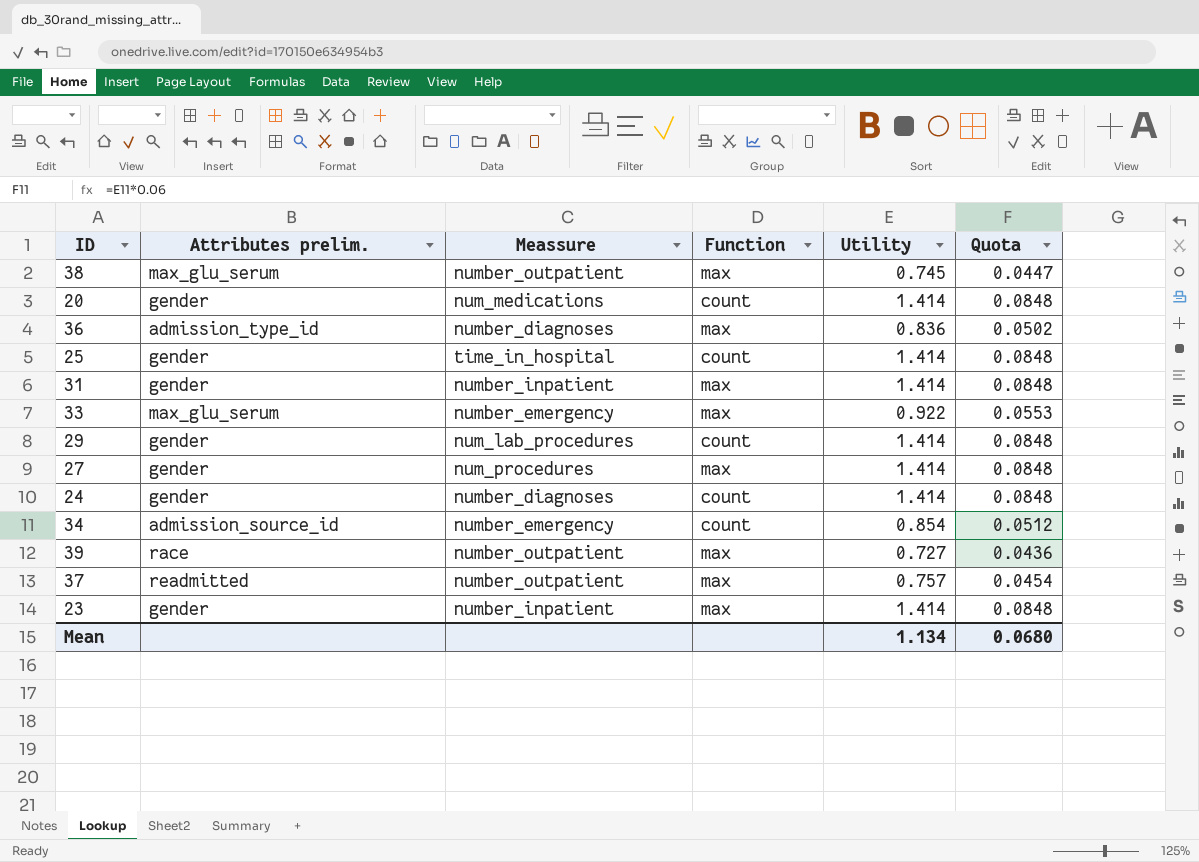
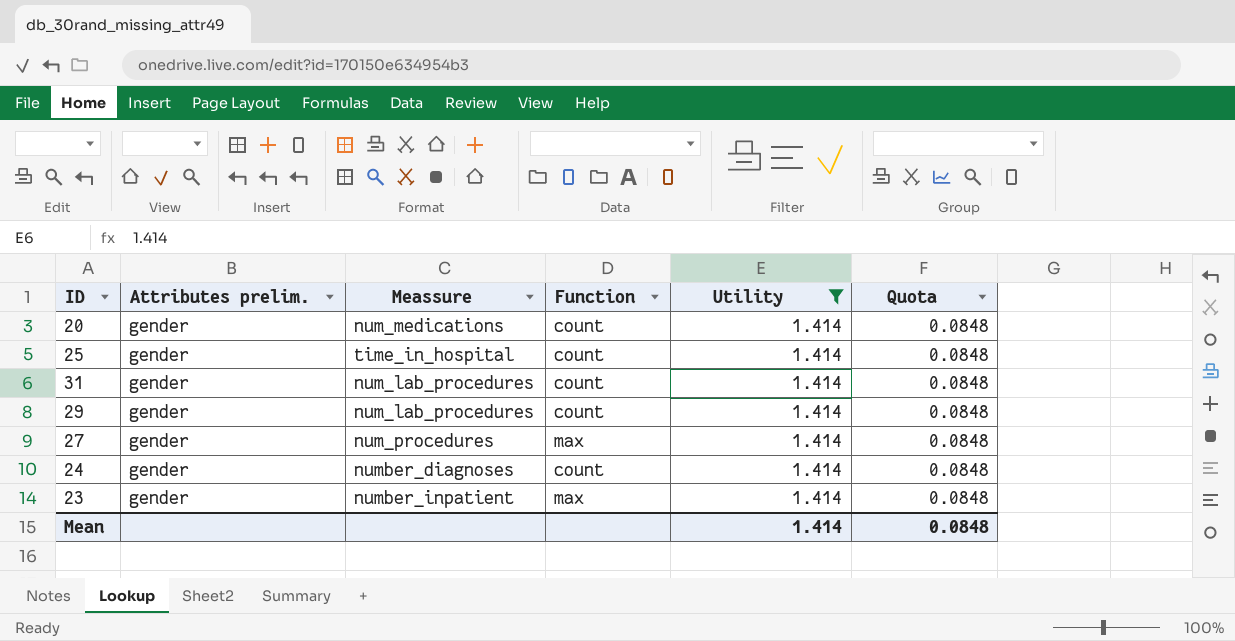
filter: none -> Utility = 1.414
31 | Meassure: number_inpatient -> num_lab_procedures
31 | Function: max -> count
Mean | Utility: 1.134 -> 1.414
Mean | Quota: 0.0680 -> 0.0848

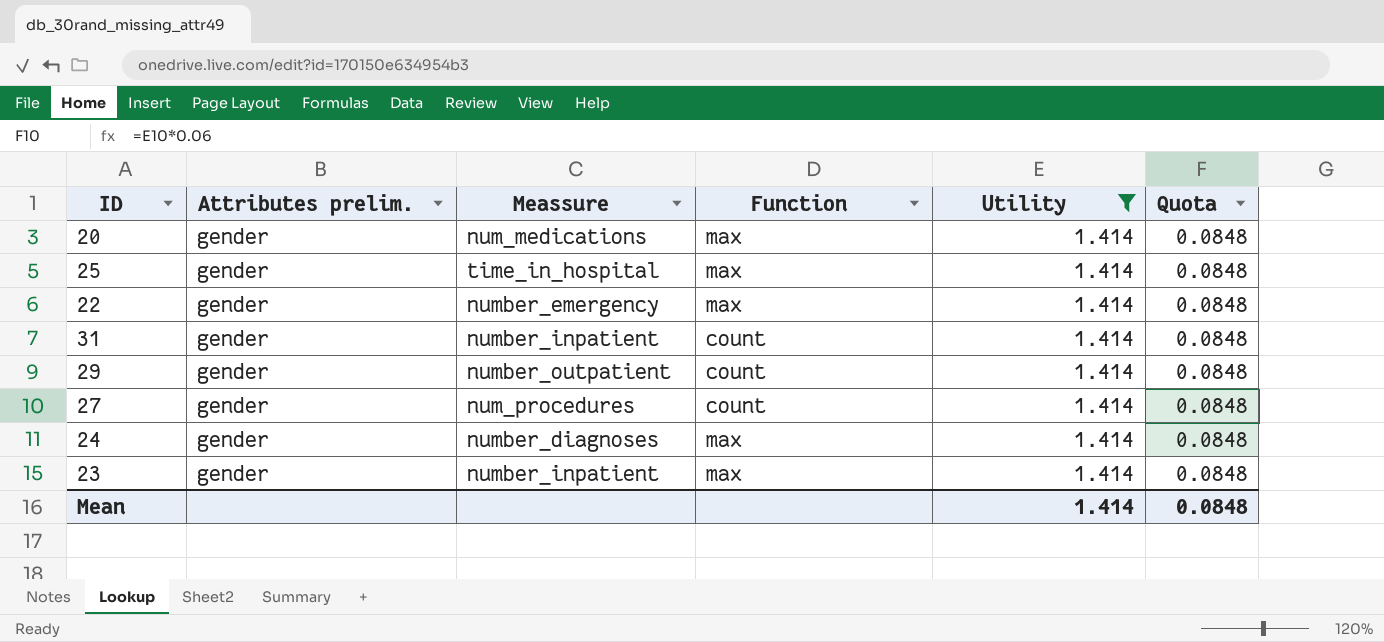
20 | Function: count -> max
25 | Function: count -> max
row 22: none -> gender | number_emergency | max | 1.414 | 0.0848
31 | Meassure: num_lab_procedures -> number_inpatient
29 | Meassure: num_lab_procedures -> number_outpatient
27 | Function: max -> count
24 | Function: count -> max

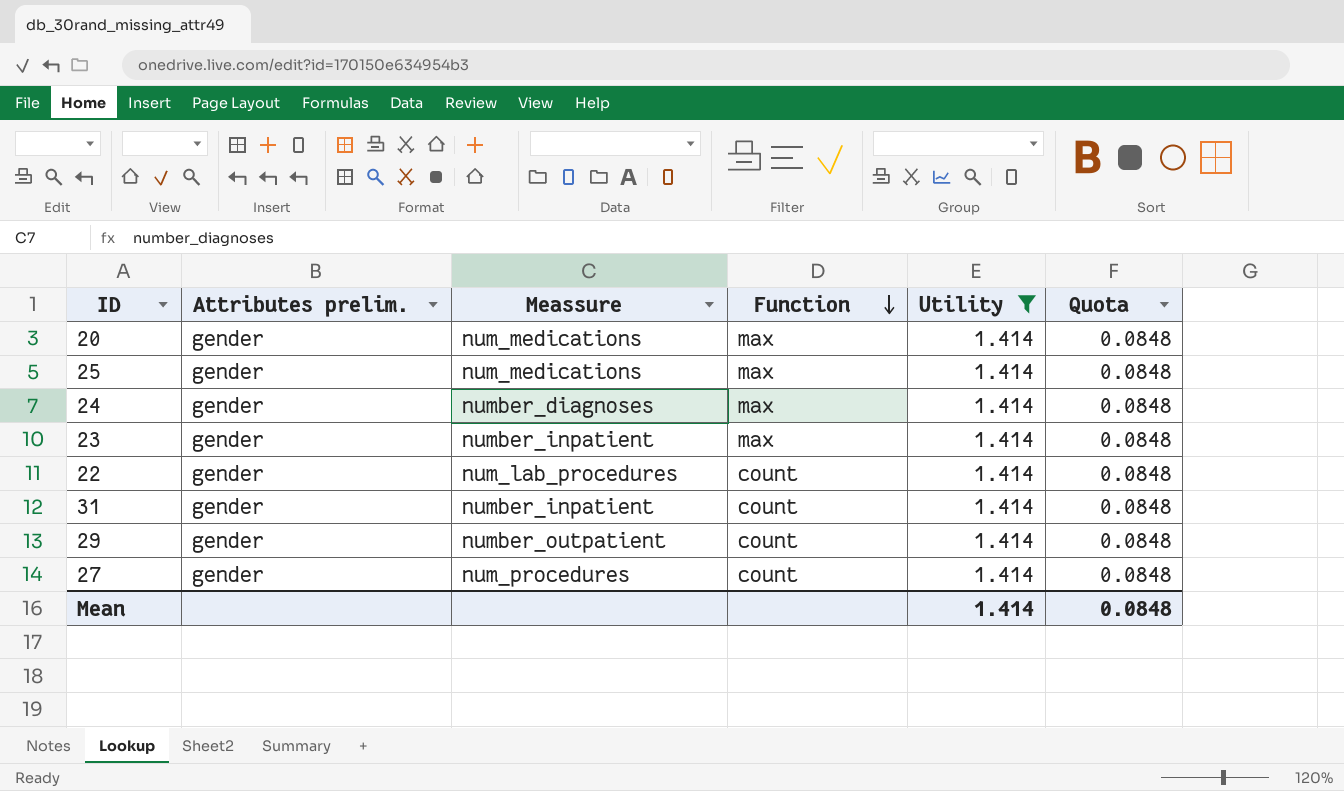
row order: none -> Function descending
25 | Meassure: time_in_hospital -> num_medications
22 | Meassure: number_emergency -> num_lab_procedures
22 | Function: max -> count

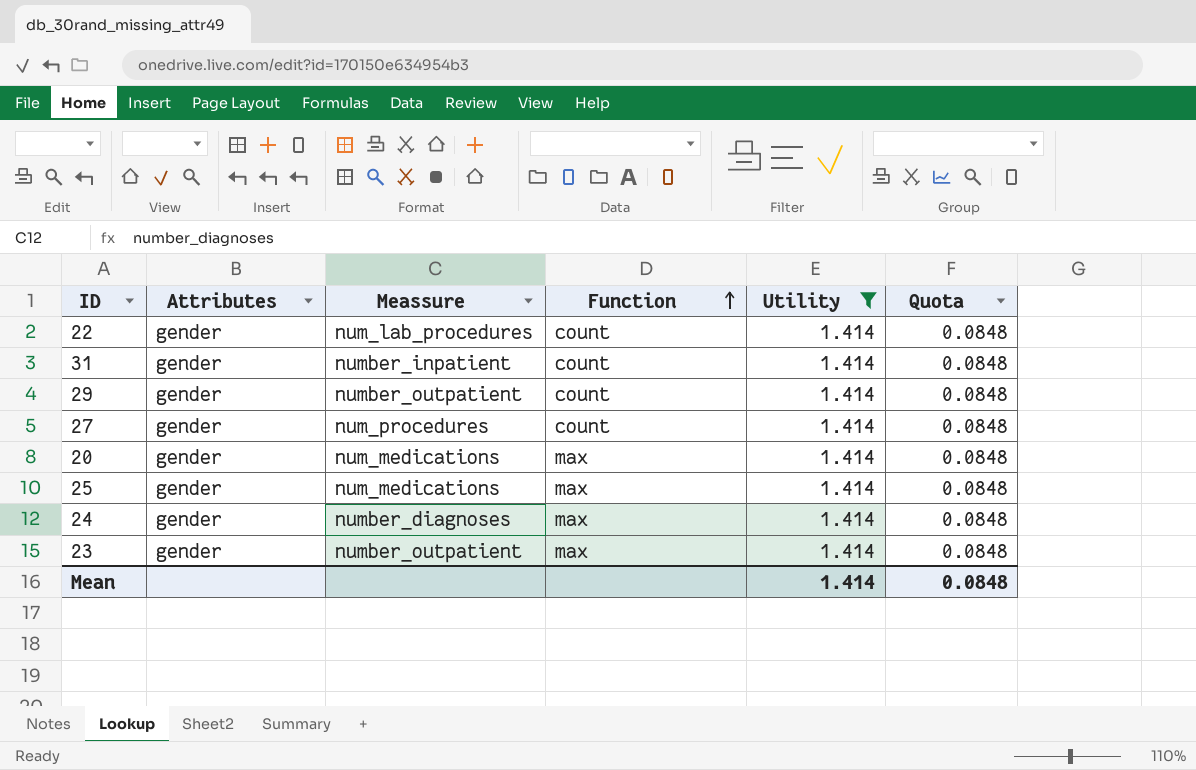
row order: Function descending -> Function ascending
column name: Attributes prelim. -> Attributes
23 | Meassure: number_inpatient -> number_outpatient

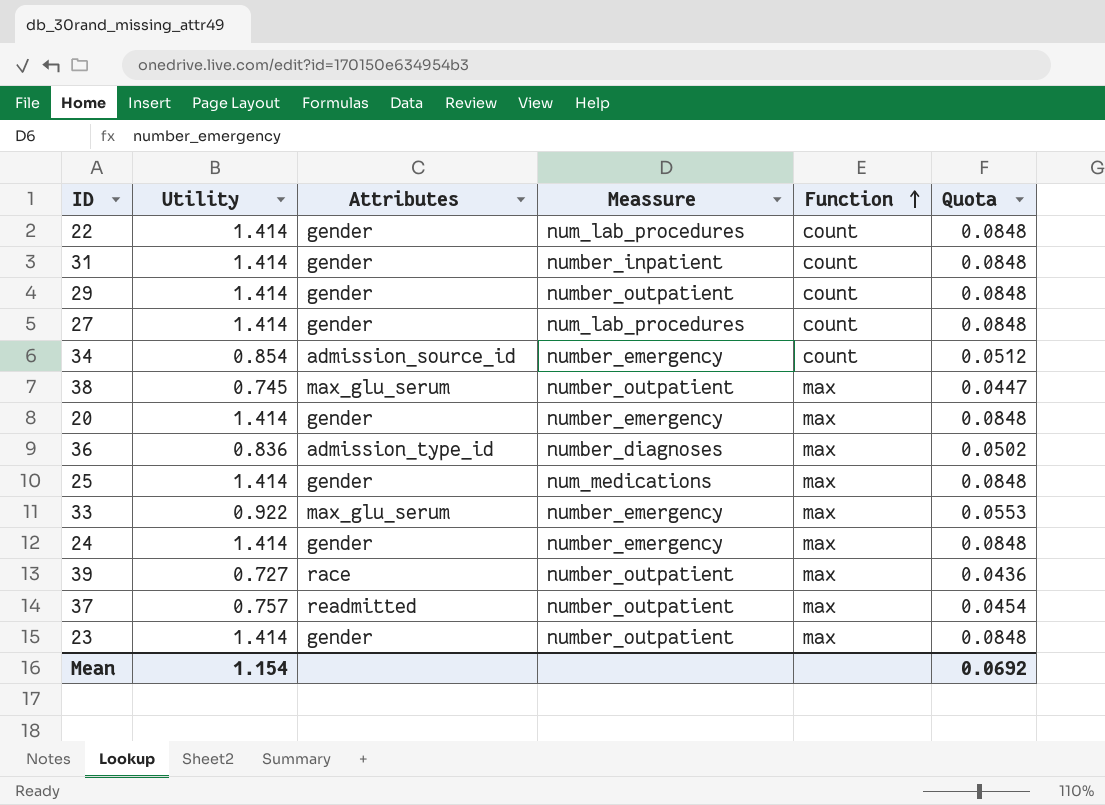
filter: Utility = 1.414 -> none
column Utility | position: 5 -> 2
27 | Meassure: num_procedures -> num_lab_procedures
20 | Meassure: num_medications -> number_emergency
24 | Meassure: number_diagnoses -> number_emergency
Mean | Utility: 1.414 -> 1.154
Mean | Quota: 0.0848 -> 0.0692

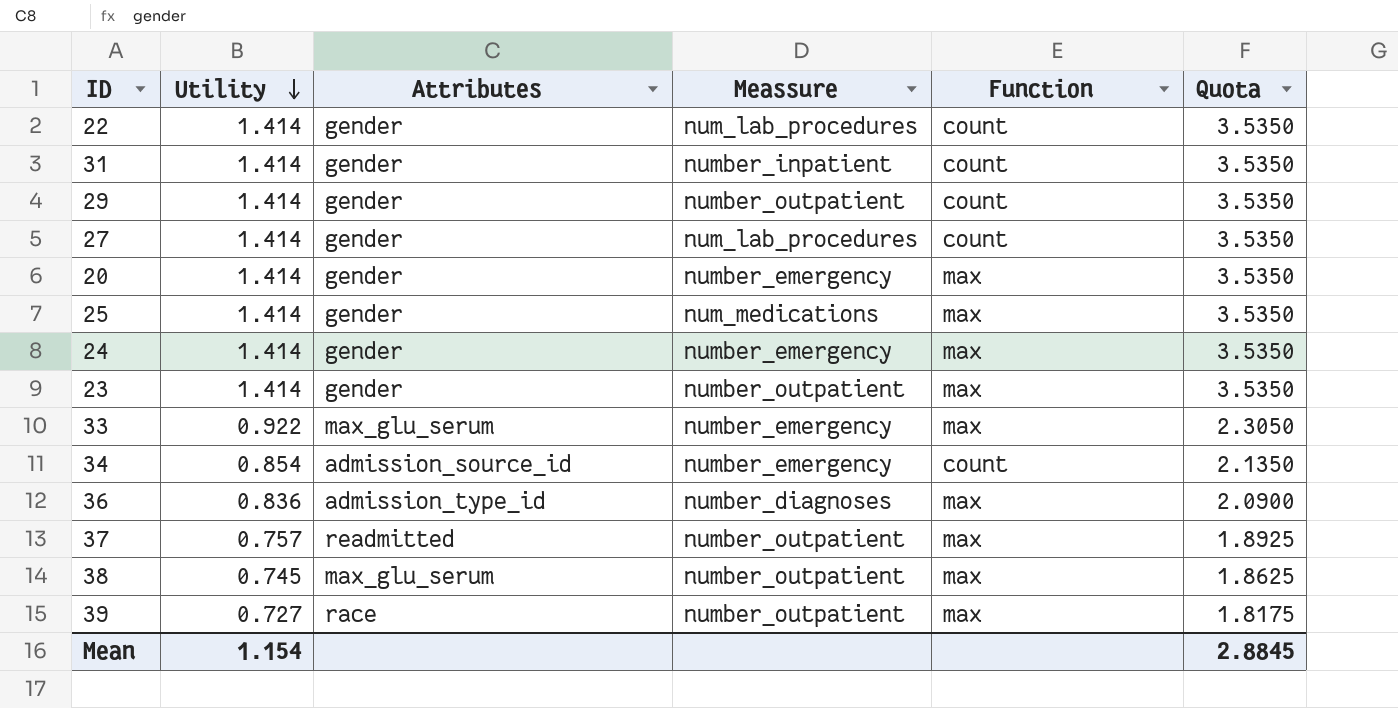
row order: Function ascending -> Utility descending
column Quota | formula: [Utility] * 0.06 -> [Utility] * 2.5
Mean | Quota: 0.0692 -> 2.8845

